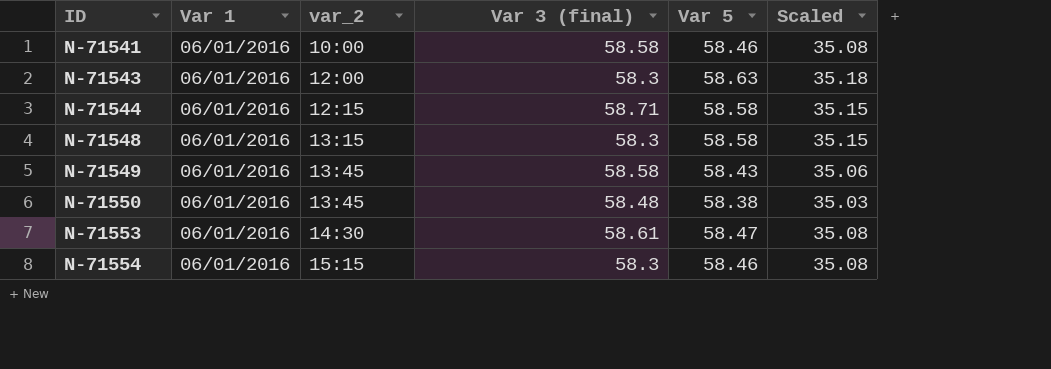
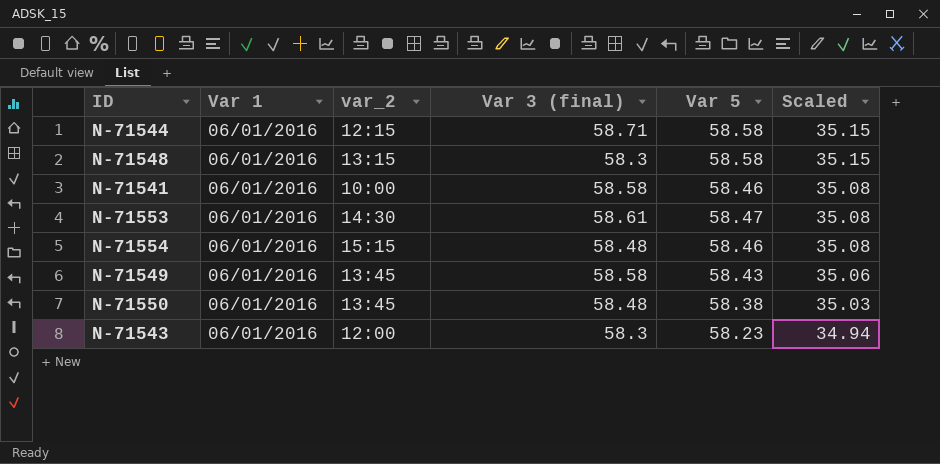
row order: ID ascending -> Scaled descending
N-71554 | Var 3 (final): 58.3 -> 58.48
N-71543 | Var 5: 58.63 -> 58.23
N-71543 | Scaled: 35.18 -> 34.94

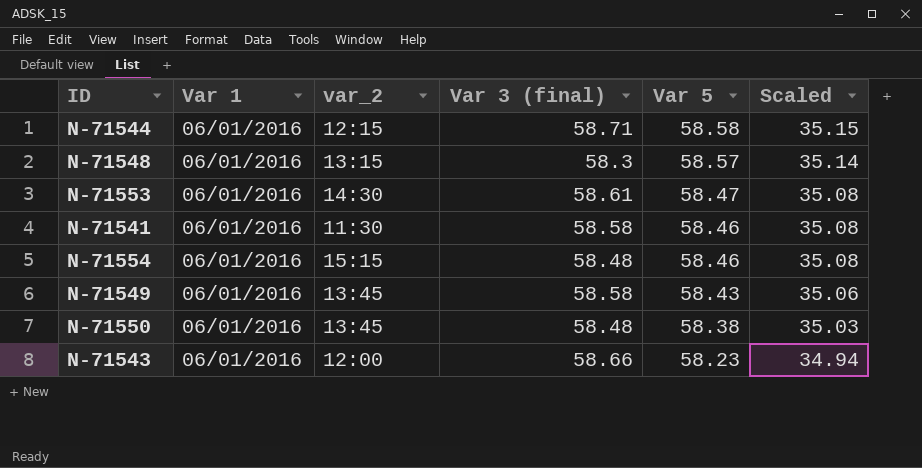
row order: Scaled descending -> Var 5 descending
N-71548 | Var 5: 58.58 -> 58.57
N-71548 | Scaled: 35.15 -> 35.14
N-71541 | var_2: 10:00 -> 11:30
N-71543 | Var 3 (final): 58.3 -> 58.66

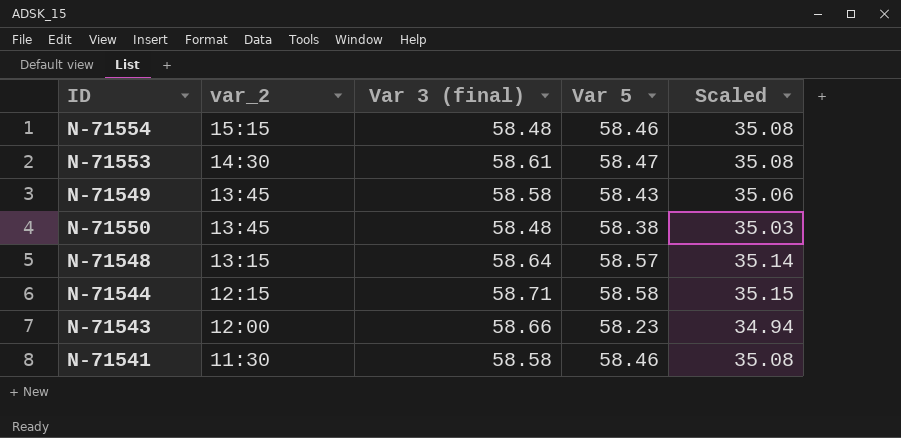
row order: Var 5 descending -> var_2 descending
column Var 1 | position: 2 -> none
N-71548 | Var 3 (final): 58.3 -> 58.64

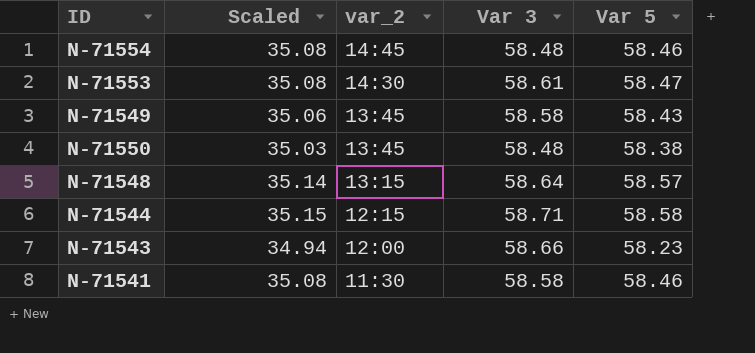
column Scaled | position: 5 -> 2
column name: Var 3 (final) -> Var 3
N-71554 | var_2: 15:15 -> 14:45

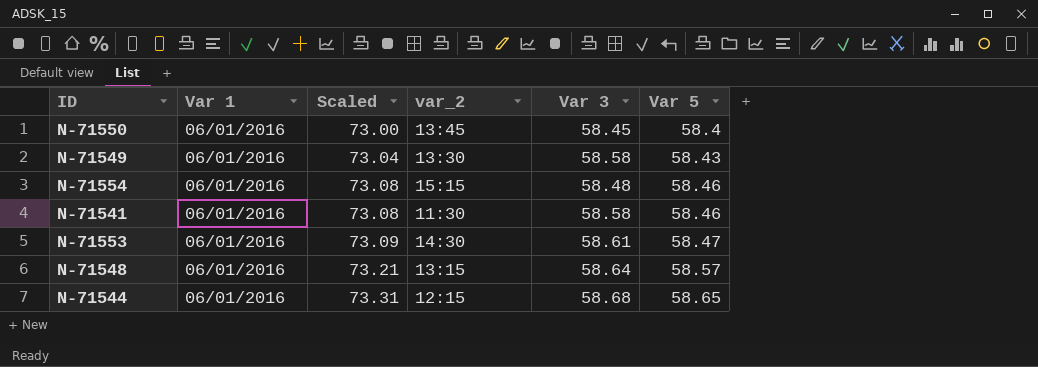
row order: var_2 descending -> Scaled ascending
column Var 1 | position: none -> 2
column Scaled | formula: [Var 5] * 0.6 -> [Var 5] * 1.25
row N-71543: 34.94 | 12:00 | 58.66 | 58.23 -> none
N-71550 | Var 3: 58.48 -> 58.45
N-71550 | Var 5: 58.38 -> 58.4
N-71549 | var_2: 13:45 -> 13:30
N-71554 | var_2: 14:45 -> 15:15
N-71544 | Var 3: 58.71 -> 58.68
N-71544 | Var 5: 58.58 -> 58.65

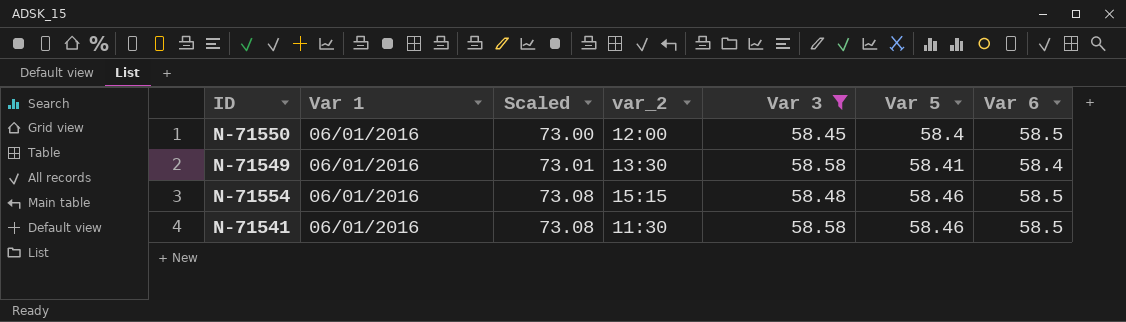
filter: none -> Var 3 <= 58.58
column Var 6 | position: none -> 7
N-71550 | var_2: 13:45 -> 12:00
N-71549 | Scaled: 73.04 -> 73.01
N-71549 | Var 5: 58.43 -> 58.41

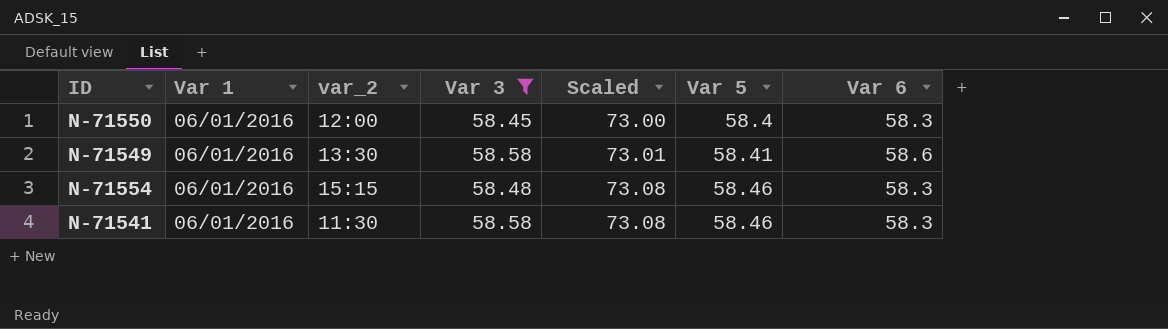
column Scaled | position: 3 -> 5
N-71550 | Var 6: 58.5 -> 58.3
N-71549 | Var 6: 58.4 -> 58.6
N-71554 | Var 6: 58.5 -> 58.3
N-71541 | Var 6: 58.5 -> 58.3

